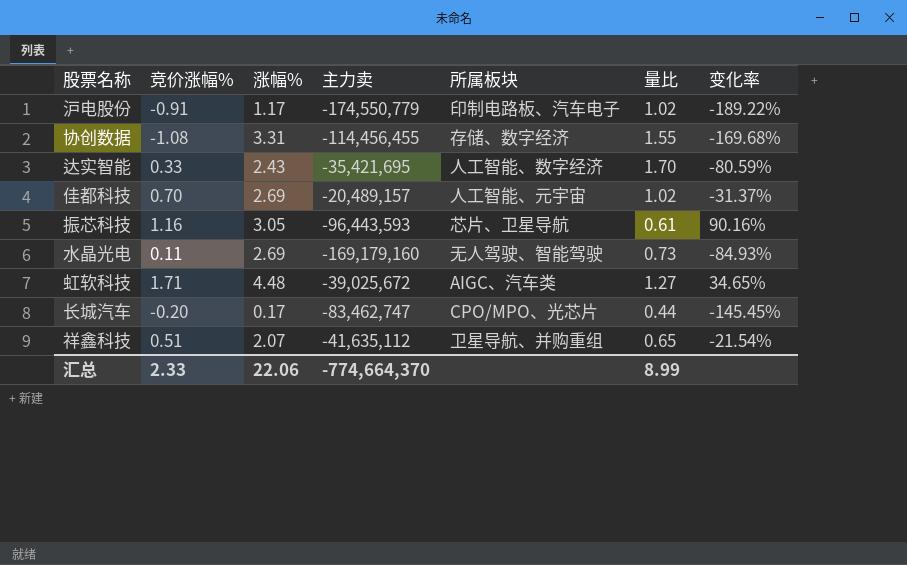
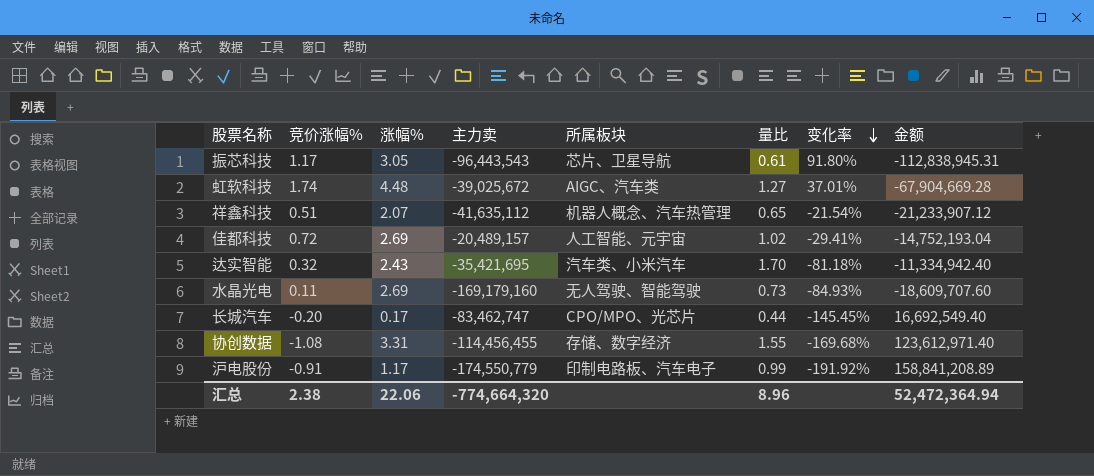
row order: none -> 变化率 descending
column 金额 | formula: none -> [竞价涨幅%] * [主力卖]
振芯科技 | 竞价涨幅%: 1.16 -> 1.17
振芯科技 | 主力卖: -96,443,593 -> -96,443,543
振芯科技 | 变化率: 90.16% -> 91.80%
虹软科技 | 竞价涨幅%: 1.71 -> 1.74
虹软科技 | 变化率: 34.65% -> 37.01%
祥鑫科技 | 所属板块: 卫星导航、并购重组 -> 机器人概念、汽车热管理
佳都科技 | 竞价涨幅%: 0.70 -> 0.72
佳都科技 | 变化率: -31.37% -> -29.41%
达实智能 | 竞价涨幅%: 0.33 -> 0.32
达实智能 | 所属板块: 人工智能、数字经济 -> 汽车类、小米汽车
达实智能 | 变化率: -80.59% -> -81.18%
沪电股份 | 量比: 1.02 -> 0.99
沪电股份 | 变化率: -189.22% -> -191.92%
汇总 | 竞价涨幅%: 2.33 -> 2.38
汇总 | 主力卖: -774,664,370 -> -774,664,320
汇总 | 量比: 8.99 -> 8.96

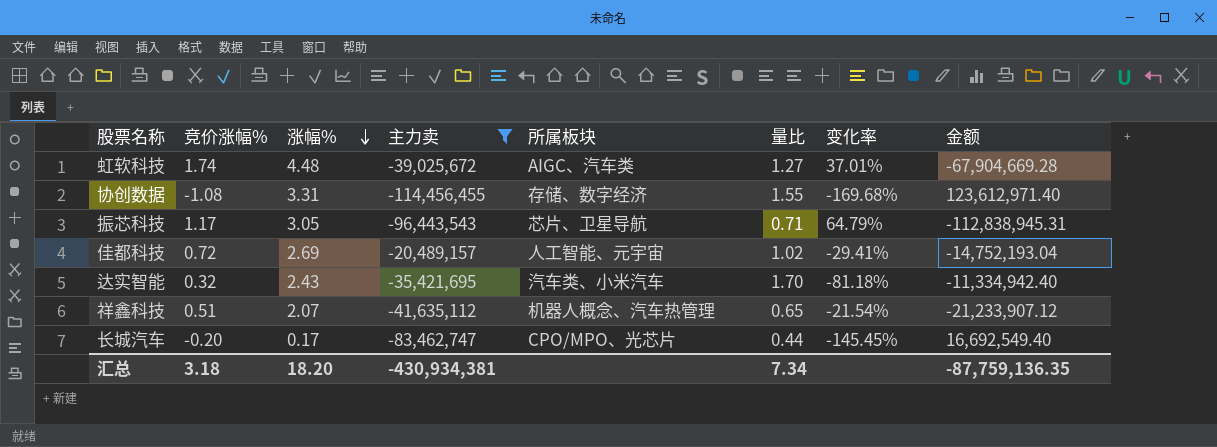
filter: none -> 主力卖 >= -114,456,455
row order: 变化率 descending -> 涨幅% descending
振芯科技 | 量比: 0.61 -> 0.71
振芯科技 | 变化率: 91.80% -> 64.79%
汇总 | 竞价涨幅%: 2.38 -> 3.18
汇总 | 涨幅%: 22.06 -> 18.20
汇总 | 主力卖: -774,664,320 -> -430,934,381
汇总 | 量比: 8.96 -> 7.34
汇总 | 金额: 52,472,364.94 -> -87,759,136.35

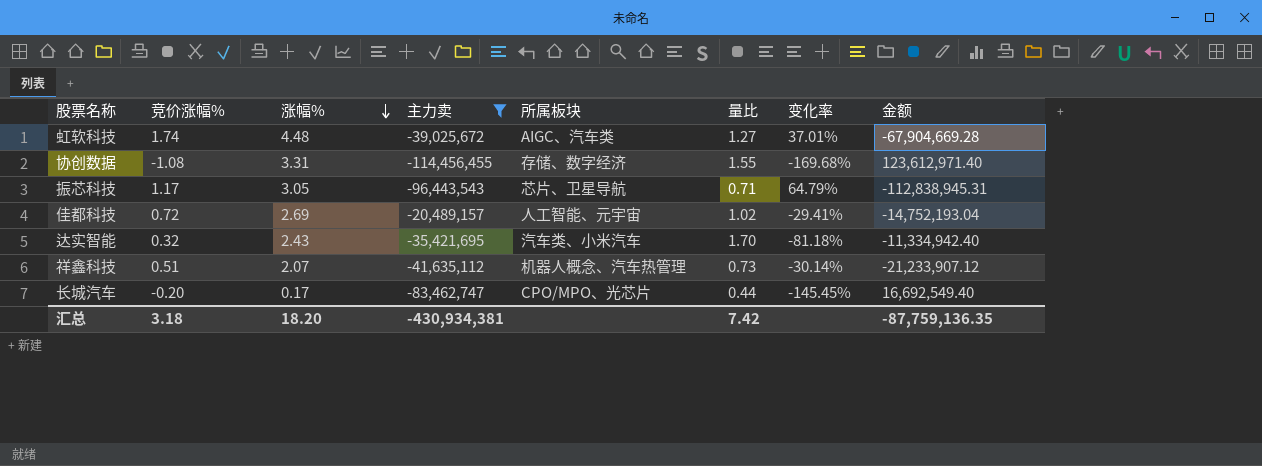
祥鑫科技 | 量比: 0.65 -> 0.73
祥鑫科技 | 变化率: -21.54% -> -30.14%
汇总 | 量比: 7.34 -> 7.42

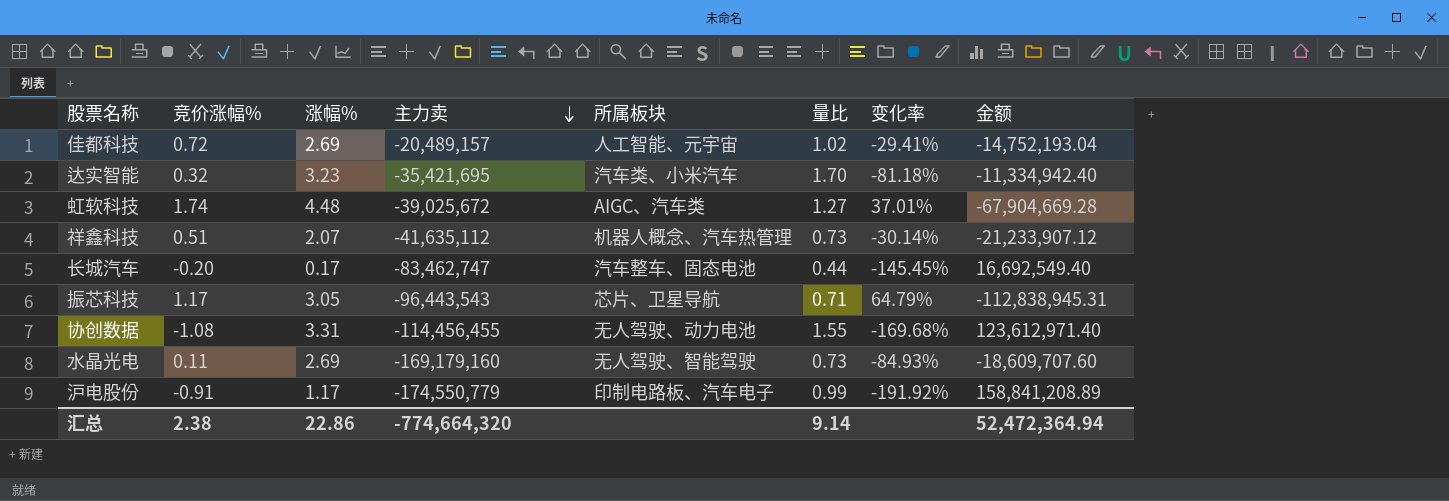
filter: 主力卖 >= -114,456,455 -> none
row order: 涨幅% descending -> 主力卖 descending
达实智能 | 涨幅%: 2.43 -> 3.23
长城汽车 | 所属板块: CPO/MPO、光芯片 -> 汽车整车、固态电池
协创数据 | 所属板块: 存储、数字经济 -> 无人驾驶、动力电池
汇总 | 竞价涨幅%: 3.18 -> 2.38
汇总 | 涨幅%: 18.20 -> 22.86
汇总 | 主力卖: -430,934,381 -> -774,664,320
汇总 | 量比: 7.42 -> 9.14
汇总 | 金额: -87,759,136.35 -> 52,472,364.94

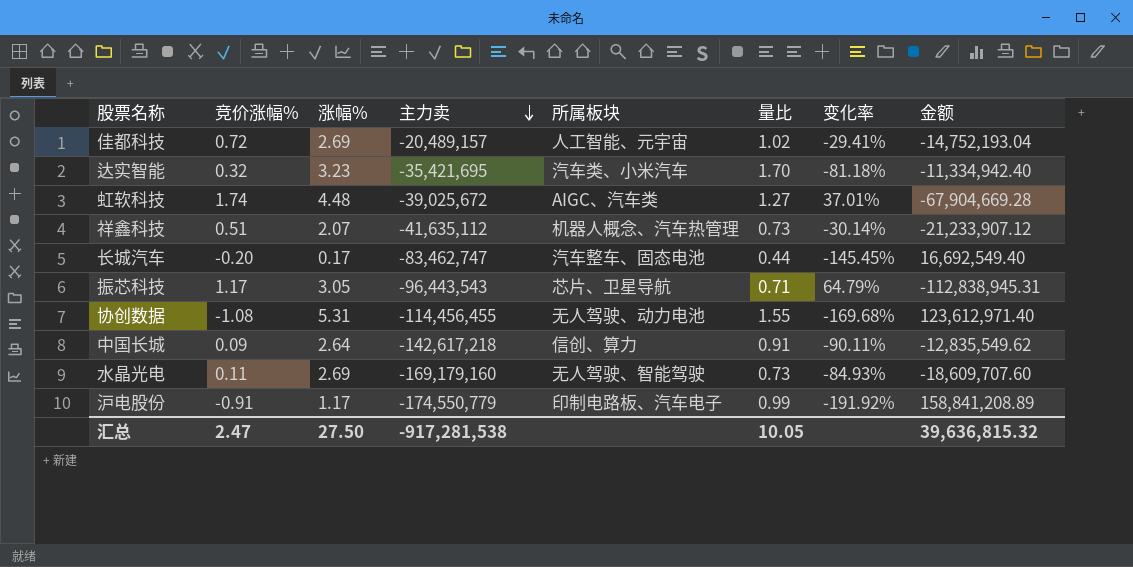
协创数据 | 涨幅%: 3.31 -> 5.31
row 中国长城: none -> 0.09 | 2.64 | -142,617,218 | 信创、算力 | 0.91 | -90.11% | -12,835,549.62
汇总 | 竞价涨幅%: 2.38 -> 2.47
汇总 | 涨幅%: 22.86 -> 27.50
汇总 | 主力卖: -774,664,320 -> -917,281,538
汇总 | 量比: 9.14 -> 10.05
汇总 | 金额: 52,472,364.94 -> 39,636,815.32

